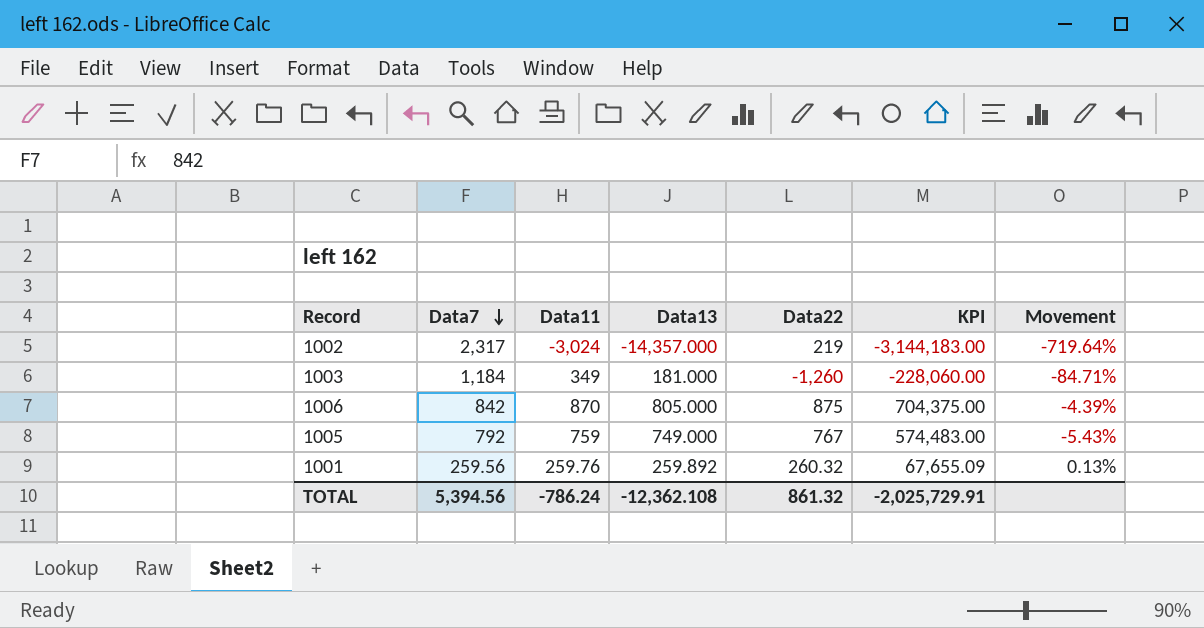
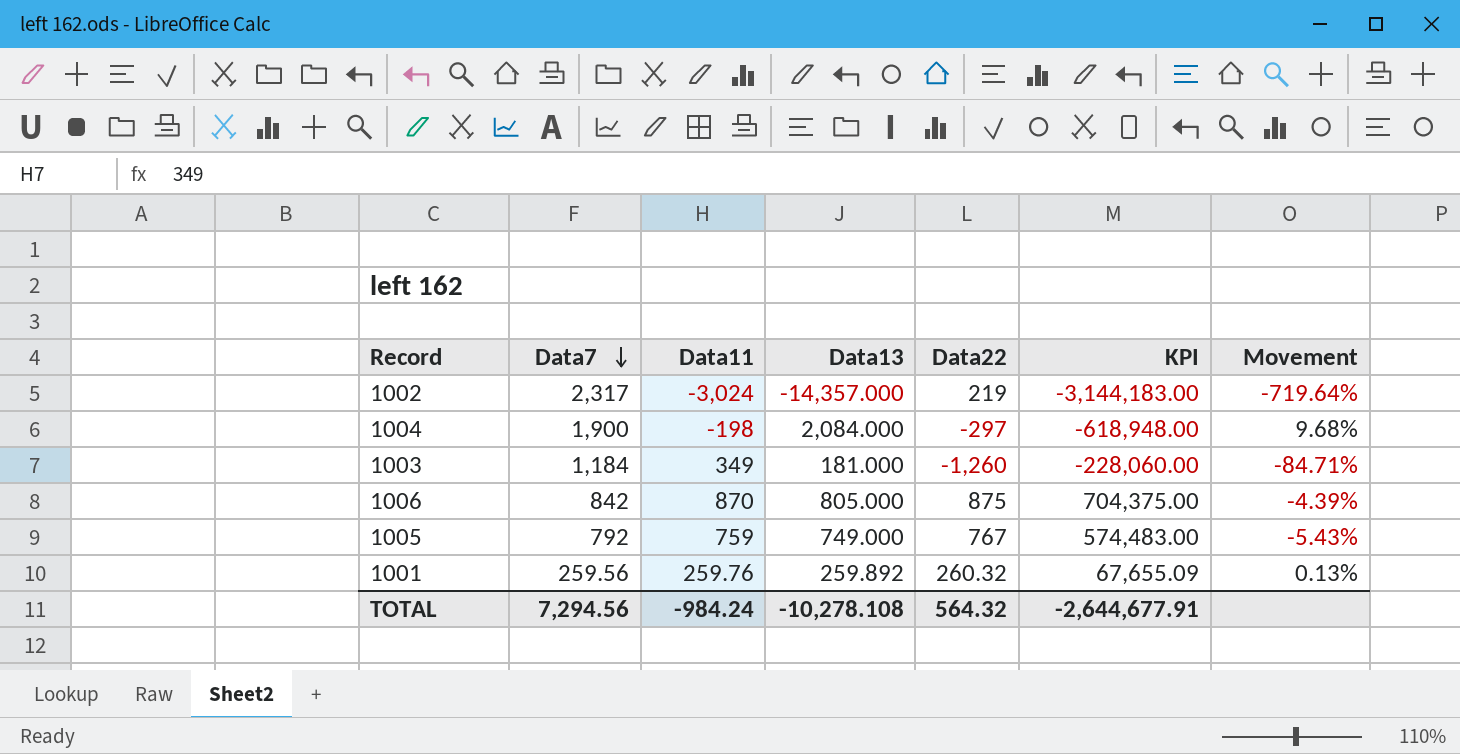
row 1004: none -> 1,900 | -198 | 2,084.000 | -297 | -618,948.00 | 9.68%
TOTAL | Data7: 5,394.56 -> 7,294.56
TOTAL | Data11: -786.24 -> -984.24
TOTAL | Data13: -12,362.108 -> -10,278.108
TOTAL | Data22: 861.32 -> 564.32
TOTAL | KPI: -2,025,729.91 -> -2,644,677.91

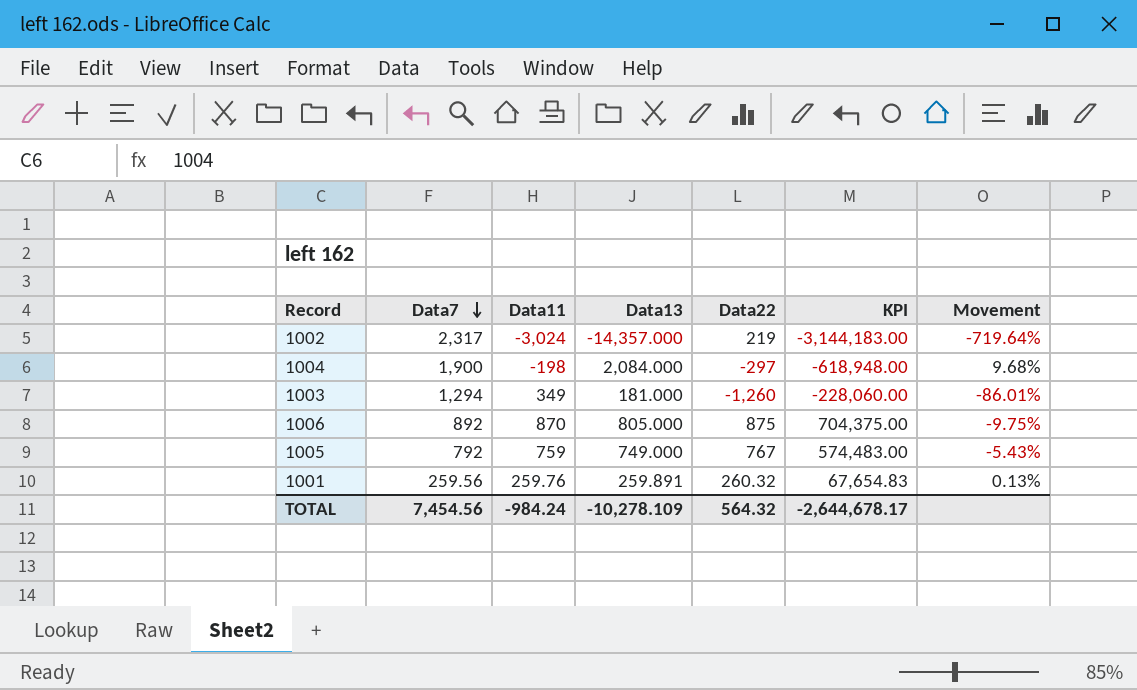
1003 | Data7: 1,184 -> 1,294
1003 | Movement: -84.71% -> -86.01%
1006 | Data7: 842 -> 892
1006 | Movement: -4.39% -> -9.75%
1001 | Data13: 259.892 -> 259.891
1001 | KPI: 67,655.09 -> 67,654.83
TOTAL | Data7: 7,294.56 -> 7,454.56
TOTAL | Data13: -10,278.108 -> -10,278.109
TOTAL | KPI: -2,644,677.91 -> -2,644,678.17

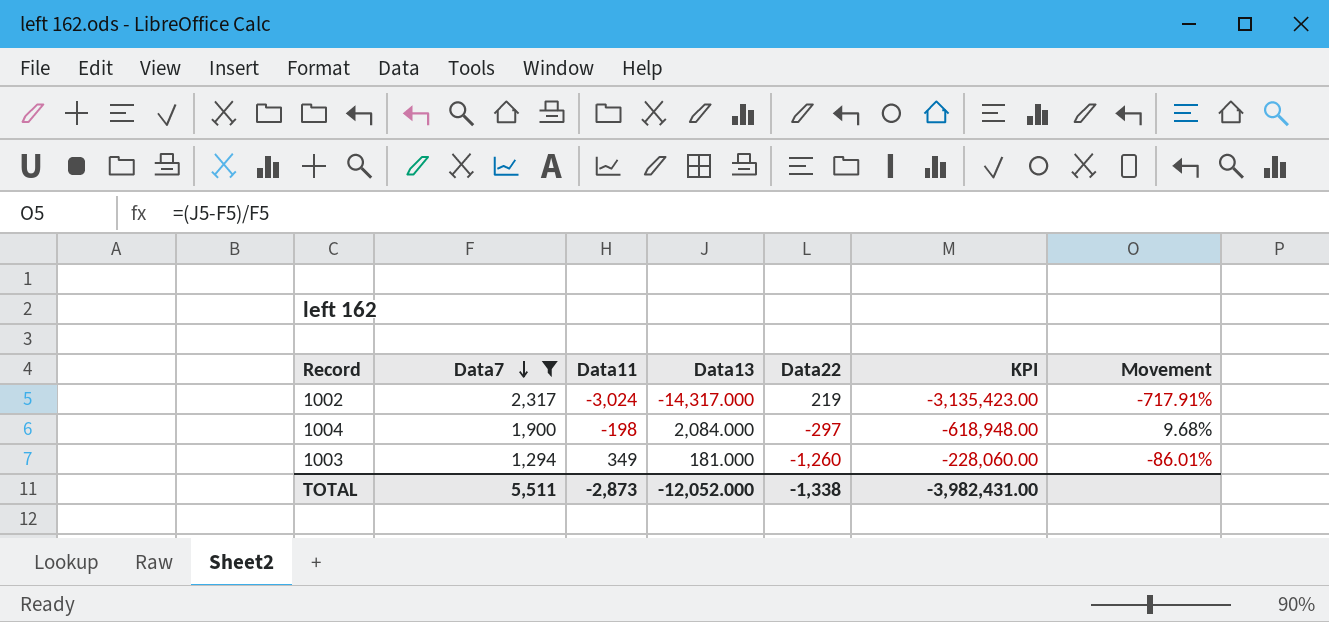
filter: none -> Data7 >= 1,294
1002 | Data13: -14,357.000 -> -14,317.000
1002 | KPI: -3,144,183.00 -> -3,135,423.00
1002 | Movement: -719.64% -> -717.91%
TOTAL | Data7: 7,454.56 -> 5,511
TOTAL | Data11: -984.24 -> -2,873
TOTAL | Data13: -10,278.109 -> -12,052.000
TOTAL | Data22: 564.32 -> -1,338
TOTAL | KPI: -2,644,678.17 -> -3,982,431.00

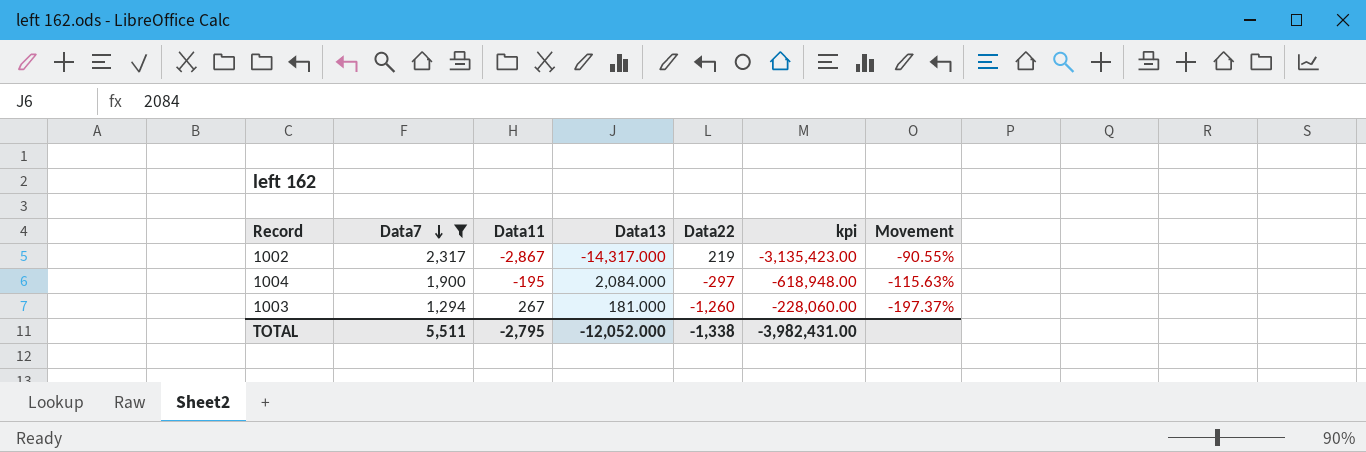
column name: KPI -> kpi
column Movement | formula: ([Data13] - [Data7]) / [Data7] -> ([Data22] - [Data7]) / [Data7]
1002 | Data11: -3,024 -> -2,867
1004 | Data11: -198 -> -195
1003 | Data11: 349 -> 267
TOTAL | Data11: -2,873 -> -2,795

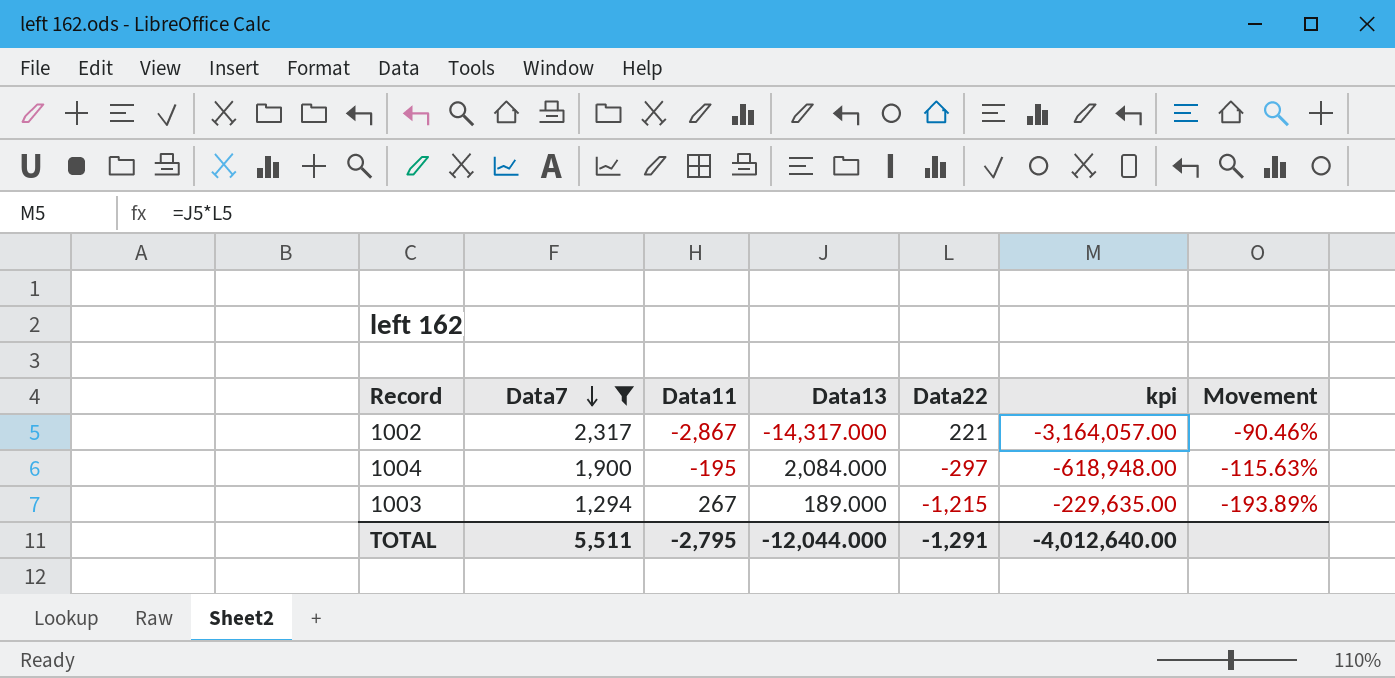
1002 | Data22: 219 -> 221
1002 | kpi: -3,135,423.00 -> -3,164,057.00
1002 | Movement: -90.55% -> -90.46%
1003 | Data13: 181.000 -> 189.000
1003 | Data22: -1,260 -> -1,215
1003 | kpi: -228,060.00 -> -229,635.00
1003 | Movement: -197.37% -> -193.89%
TOTAL | Data13: -12,052.000 -> -12,044.000
TOTAL | Data22: -1,338 -> -1,291
TOTAL | kpi: -3,982,431.00 -> -4,012,640.00

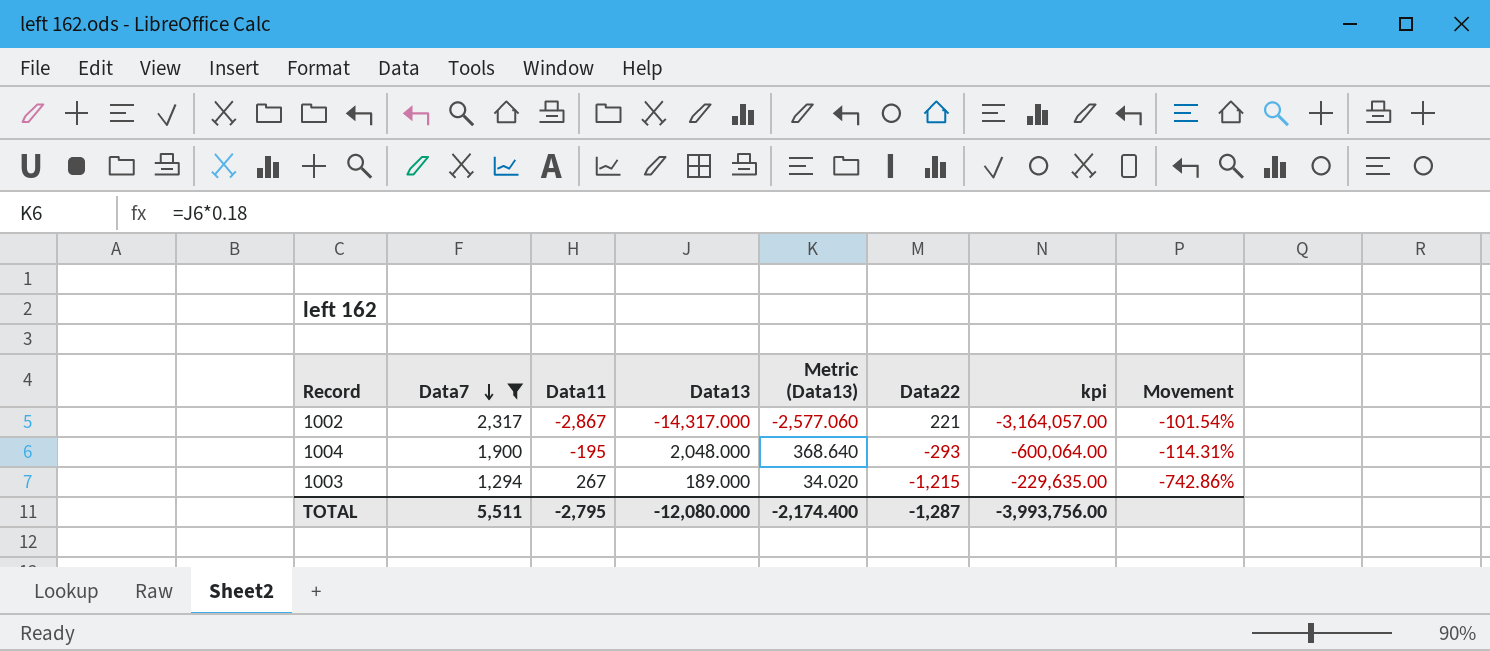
column Metric (Data13) | formula: none -> [Data13] * 0.18
column Movement | formula: ([Data22] - [Data7]) / [Data7] -> ([Data22] - [Data13]) / [Data13]
1004 | Data13: 2,084.000 -> 2,048.000
1004 | Data22: -297 -> -293
1004 | kpi: -618,948.00 -> -600,064.00
TOTAL | Data13: -12,044.000 -> -12,080.000
TOTAL | Data22: -1,291 -> -1,287
TOTAL | kpi: -4,012,640.00 -> -3,993,756.00

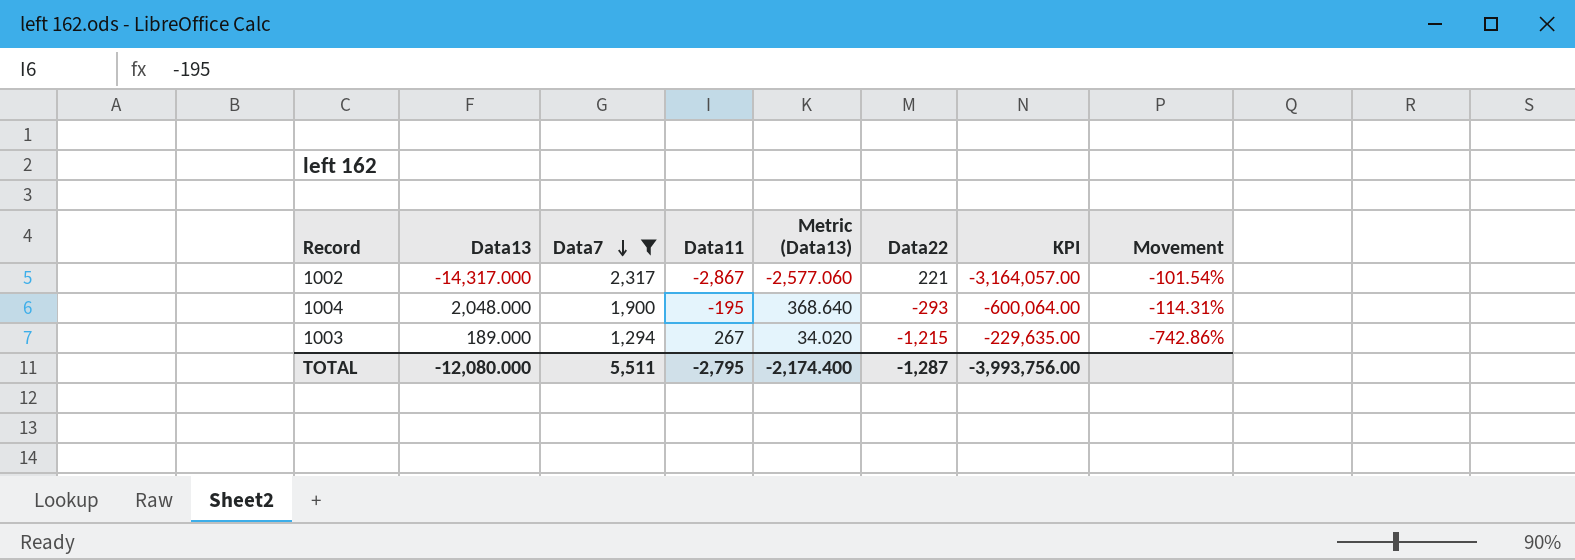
column Data13 | position: 4 -> 2
column name: kpi -> KPI

